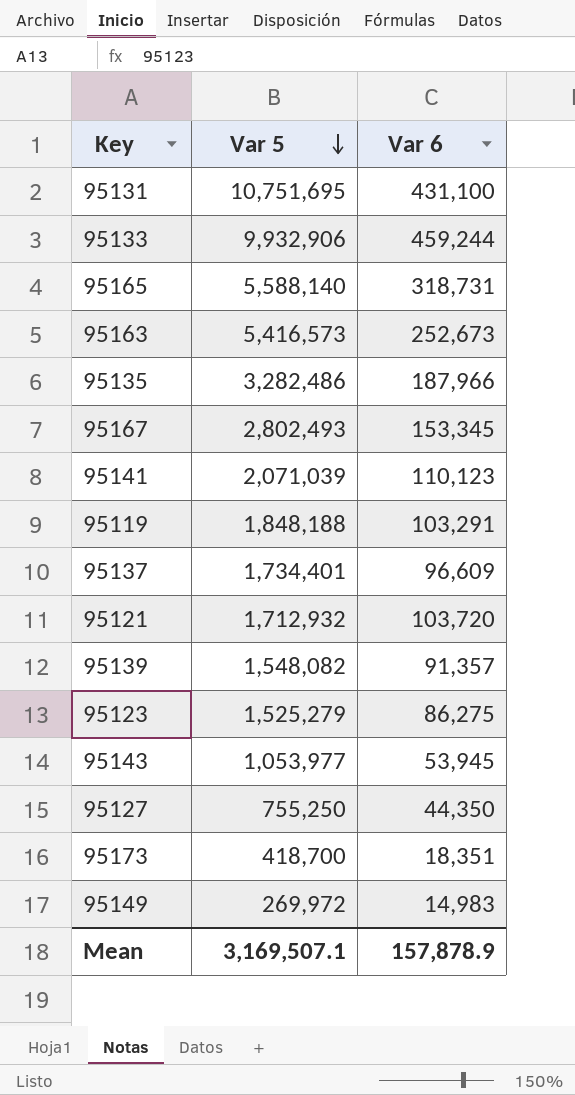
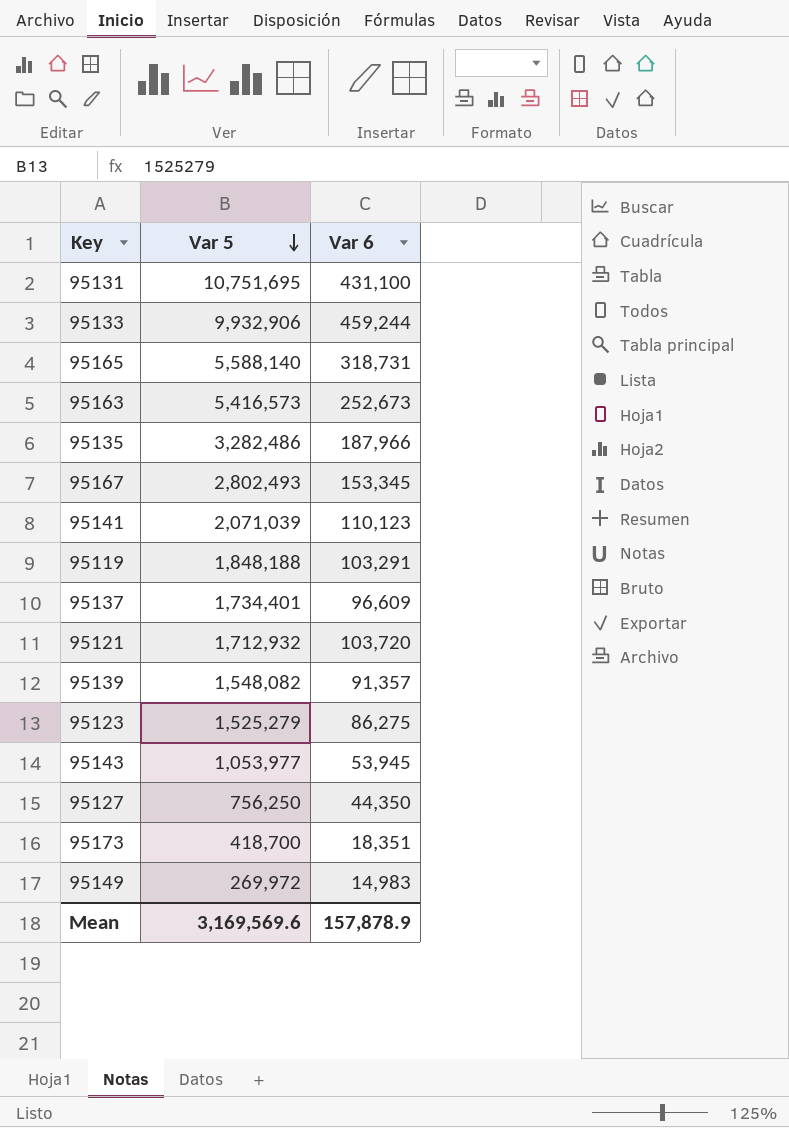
95127 | Var 5: 755,250 -> 756,250
Mean | Var 5: 3,169,507.1 -> 3,169,569.6

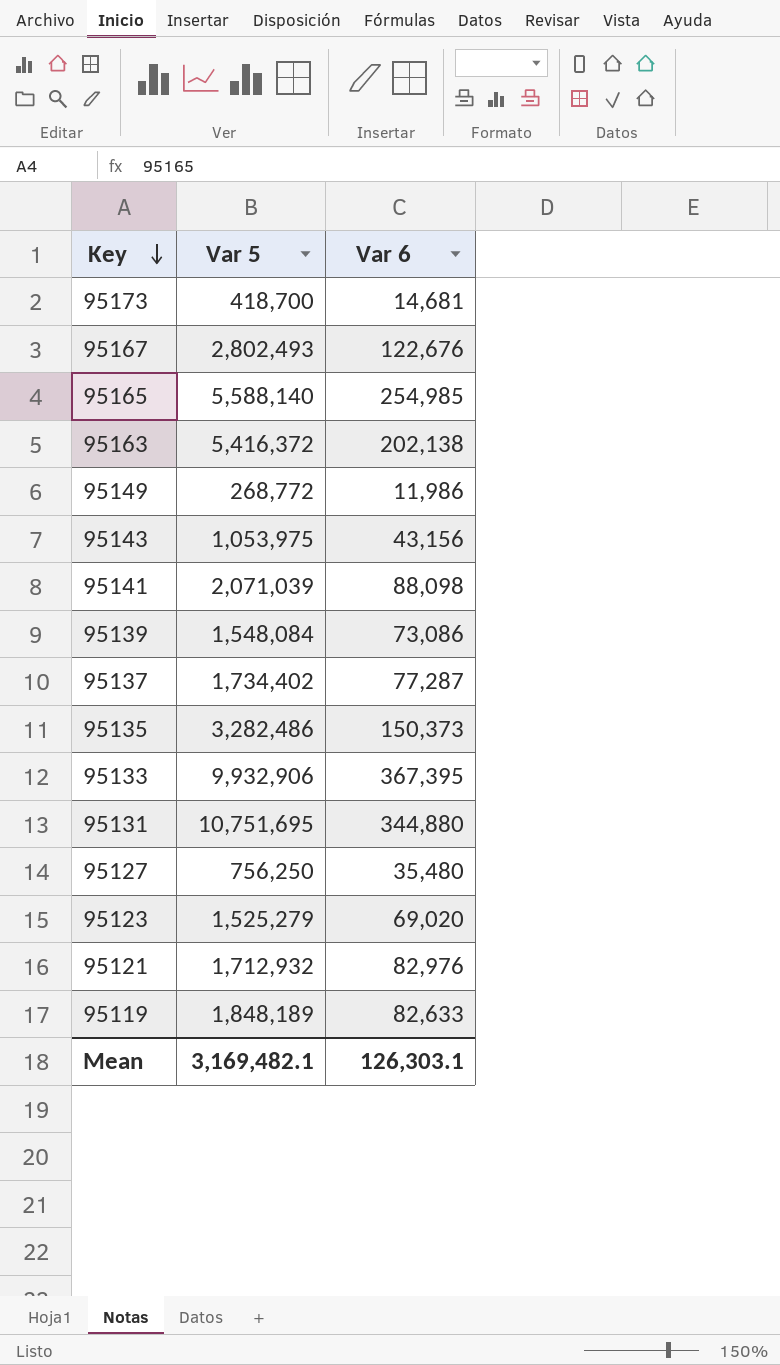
row order: Var 5 descending -> Key descending
95173 | Var 6: 18,351 -> 14,681
95167 | Var 6: 153,345 -> 122,676
95165 | Var 6: 318,731 -> 254,985
95163 | Var 5: 5,416,573 -> 5,416,372
95163 | Var 6: 252,673 -> 202,138
95149 | Var 5: 269,972 -> 268,772
95149 | Var 6: 14,983 -> 11,986
95143 | Var 5: 1,053,977 -> 1,053,975
95143 | Var 6: 53,945 -> 43,156
95141 | Var 6: 110,123 -> 88,098
95139 | Var 5: 1,548,082 -> 1,548,084
95139 | Var 6: 91,357 -> 73,086
95137 | Var 5: 1,734,401 -> 1,734,402
95137 | Var 6: 96,609 -> 77,287
95135 | Var 6: 187,966 -> 150,373
95133 | Var 6: 459,244 -> 367,395
95131 | Var 6: 431,100 -> 344,880
95127 | Var 6: 44,350 -> 35,480
95123 | Var 6: 86,275 -> 69,020
95121 | Var 6: 103,720 -> 82,976
95119 | Var 5: 1,848,188 -> 1,848,189
95119 | Var 6: 103,291 -> 82,633
Mean | Var 5: 3,169,569.6 -> 3,169,482.1
Mean | Var 6: 157,878.9 -> 126,303.1

